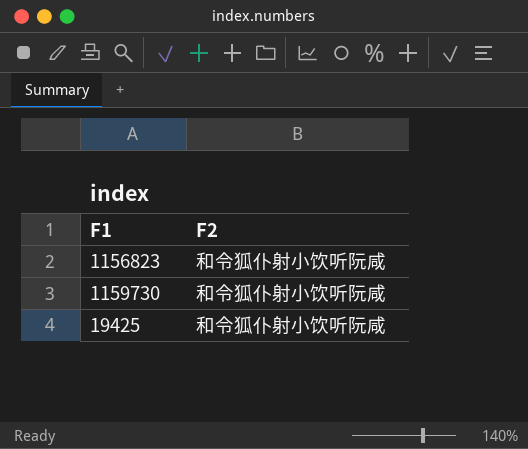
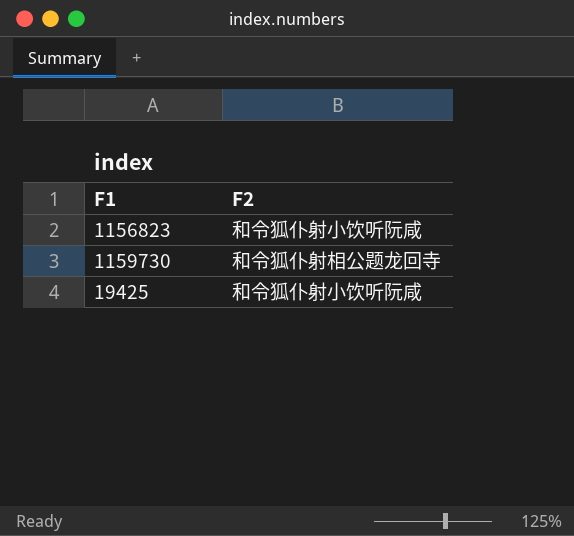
1159730 | F2: 和令狐仆射小饮听阮咸 -> 和令狐仆射相公题龙回寺

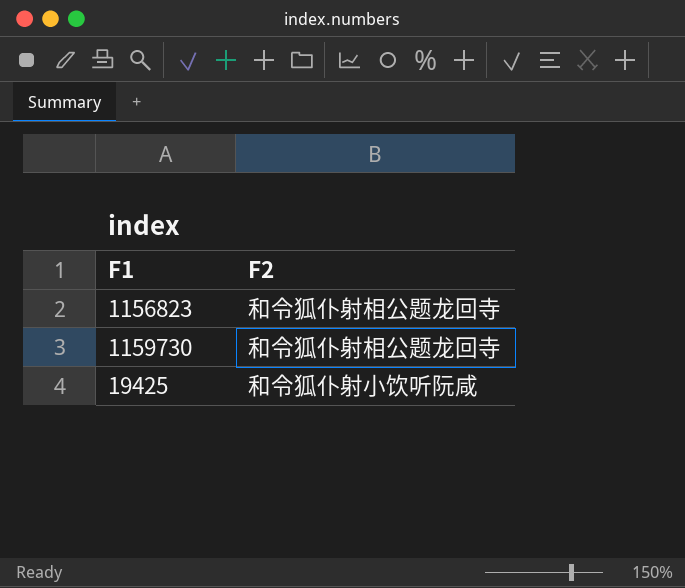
1156823 | F2: 和令狐仆射小饮听阮咸 -> 和令狐仆射相公题龙回寺

